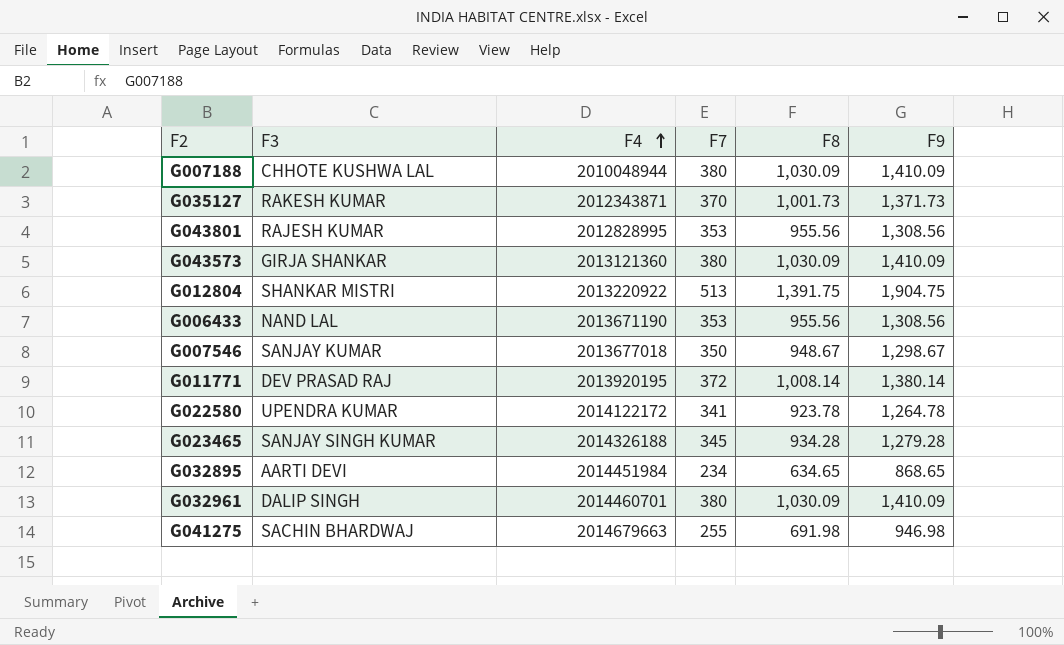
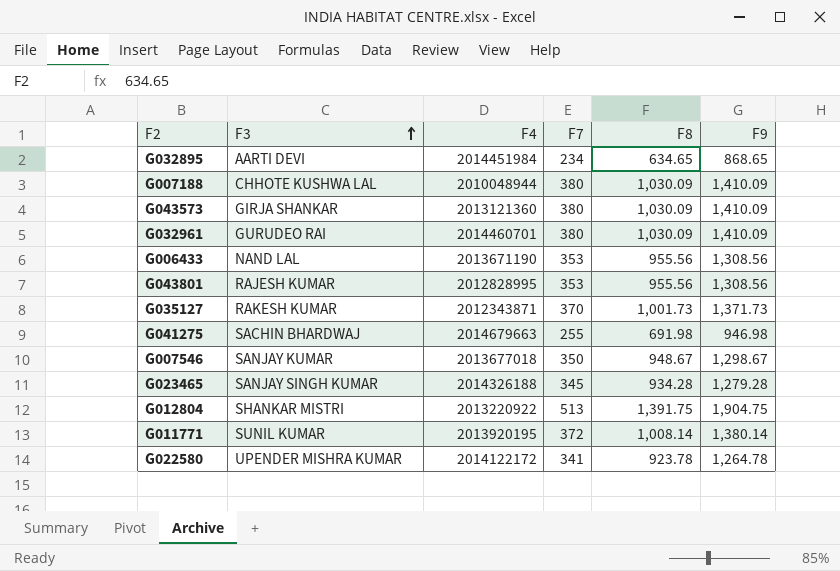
row order: F4 ascending -> F3 ascending
G032961 | F3: DALIP SINGH -> GURUDEO RAI
G011771 | F3: DEV PRASAD RAJ -> SUNIL KUMAR
G022580 | F3: UPENDRA KUMAR -> UPENDER MISHRA KUMAR

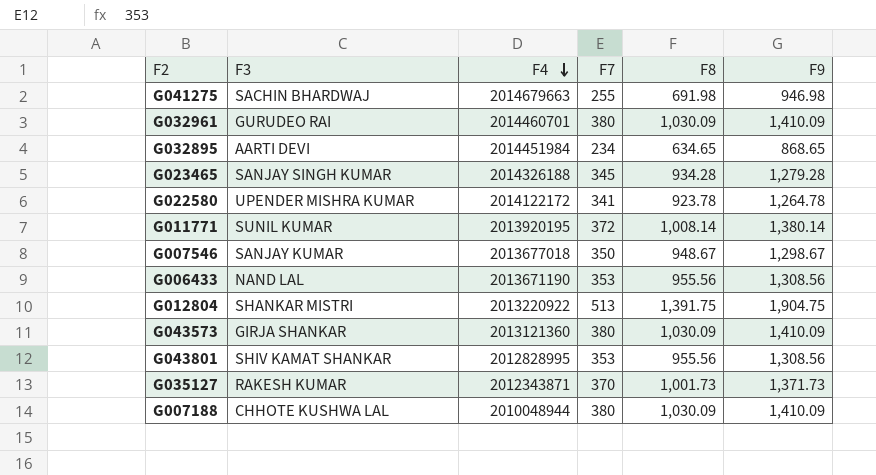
row order: F3 ascending -> F4 descending
G043801 | F3: RAJESH KUMAR -> SHIV KAMAT SHANKAR

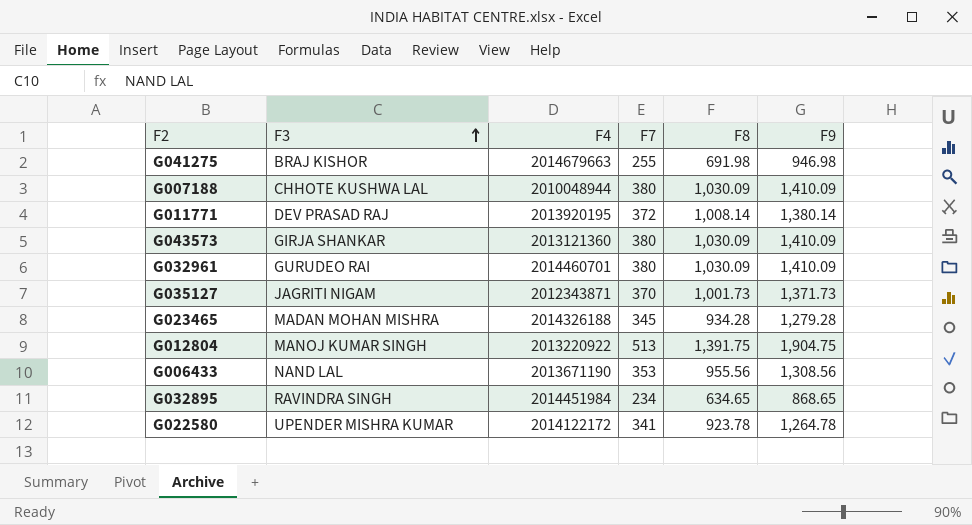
row order: F4 descending -> F3 ascending
row G007546: SANJAY KUMAR | 2013677018 | 350 | 948.67 | 1,298.67 -> none
row G043801: SHIV KAMAT SHANKAR | 2012828995 | 353 | 955.56 | 1,308.56 -> none
G041275 | F3: SACHIN BHARDWAJ -> BRAJ KISHOR
G011771 | F3: SUNIL KUMAR -> DEV PRASAD RAJ
G035127 | F3: RAKESH KUMAR -> JAGRITI NIGAM
G023465 | F3: SANJAY SINGH KUMAR -> MADAN MOHAN MISHRA
G012804 | F3: SHANKAR MISTRI -> MANOJ KUMAR SINGH
G032895 | F3: AARTI DEVI -> RAVINDRA SINGH

